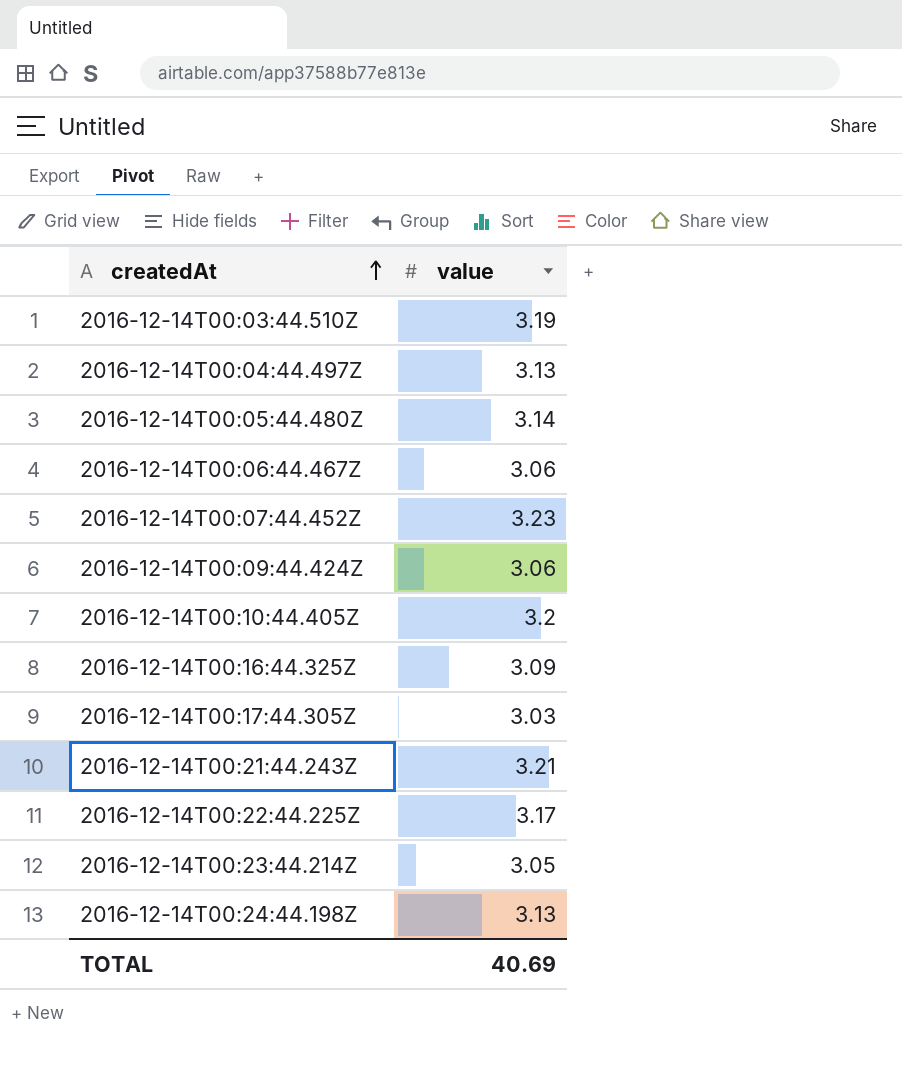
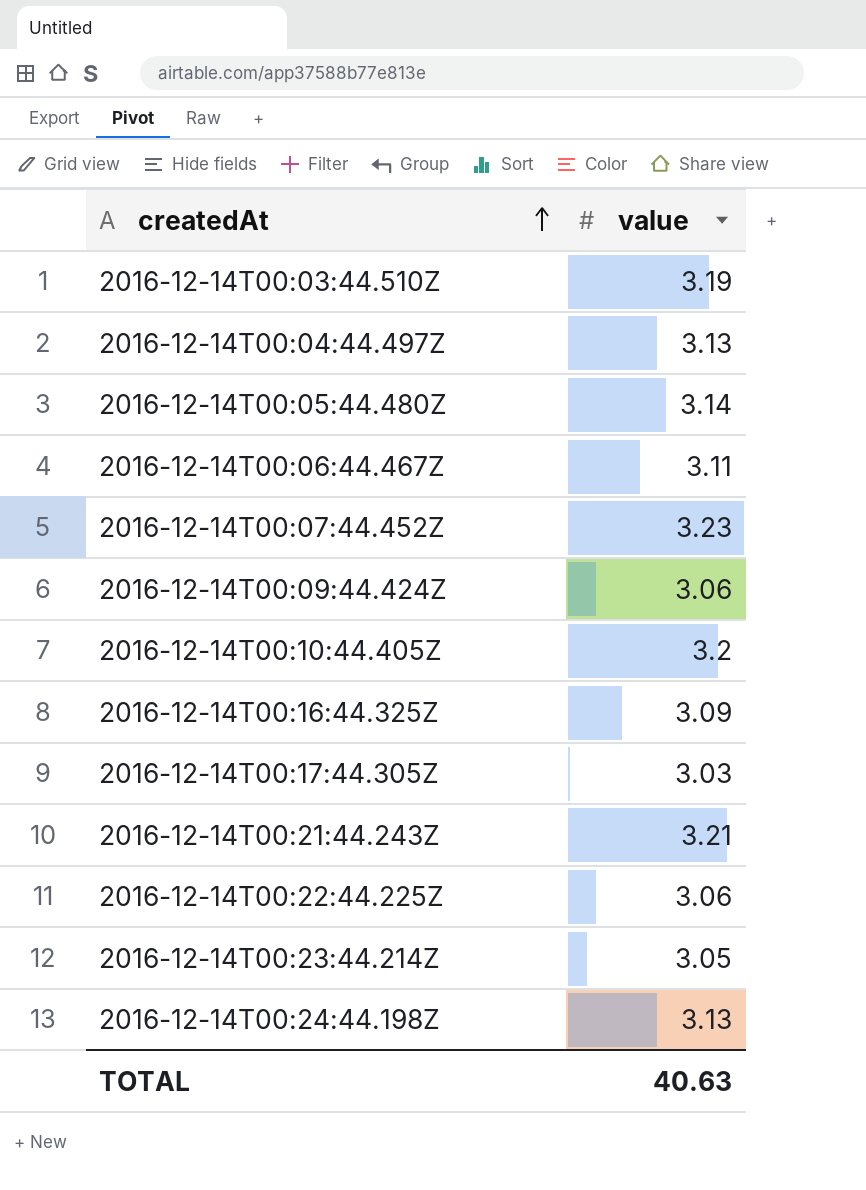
2016-12-14T00:06:44.467Z | value: 3.06 -> 3.11
2016-12-14T00:22:44.225Z | value: 3.17 -> 3.06
TOTAL | value: 40.69 -> 40.63

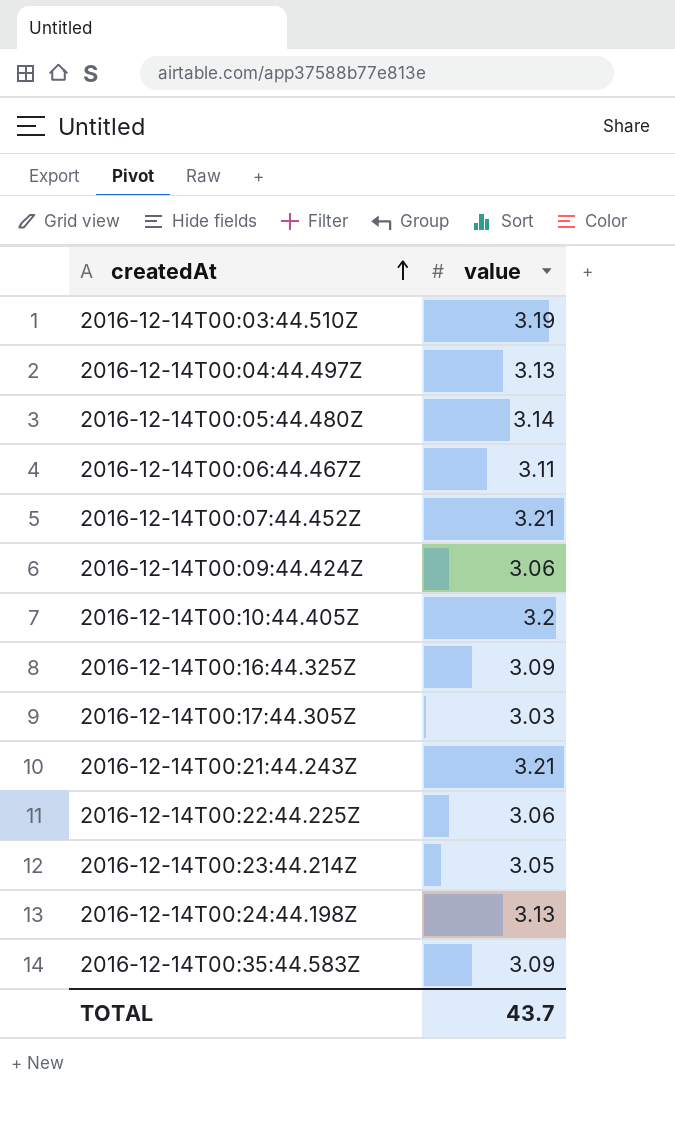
2016-12-14T00:07:44.452Z | value: 3.23 -> 3.21
row 2016-12-14T00:35:44.583Z: none -> 3.09
TOTAL | value: 40.63 -> 43.7

